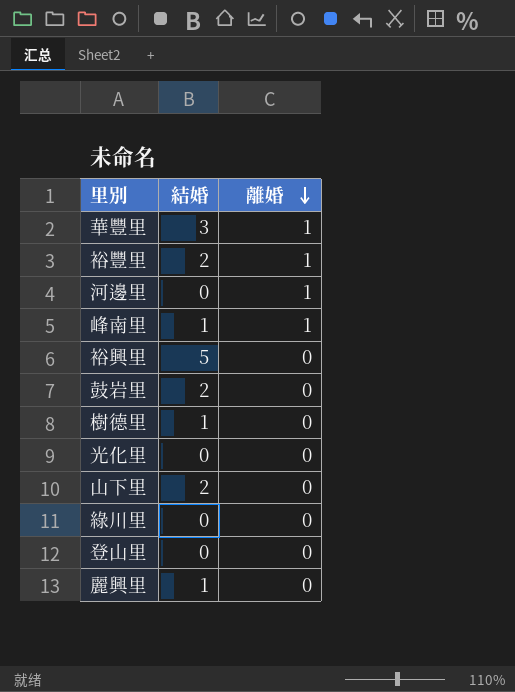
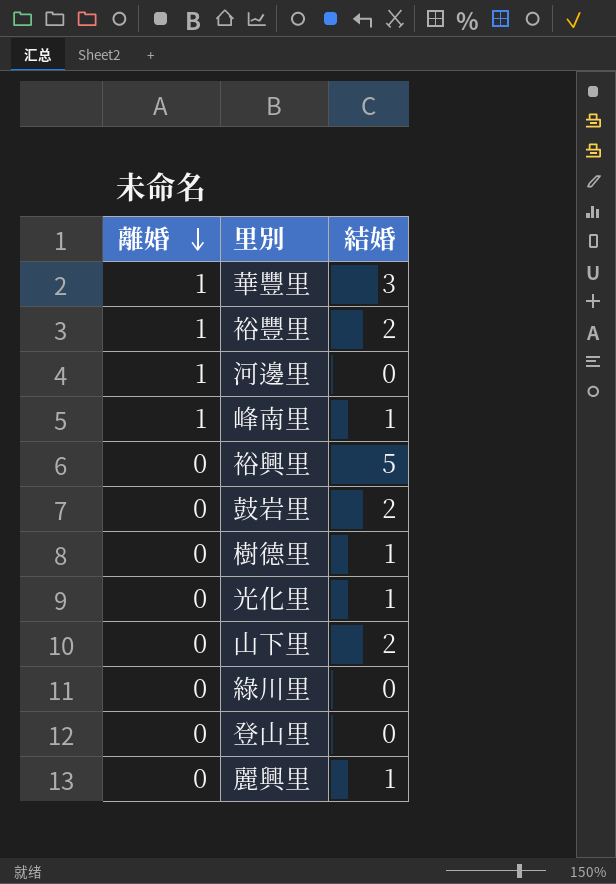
column 離婚 | position: 3 -> 1
光化里 | 結婚: 0 -> 1

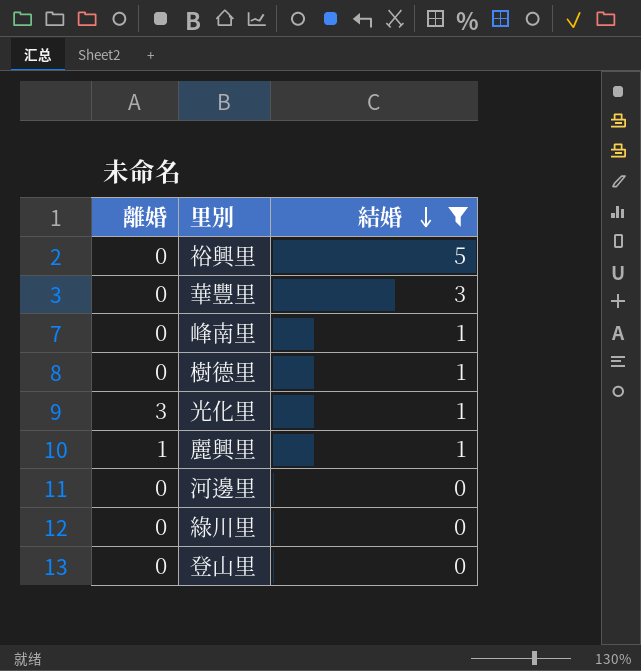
filter: none -> 結婚 != 2
row order: 離婚 descending -> 結婚 descending
華豐里 | 離婚: 1 -> 0
峰南里 | 離婚: 1 -> 0
光化里 | 離婚: 0 -> 3
麗興里 | 離婚: 0 -> 1
河邊里 | 離婚: 1 -> 0

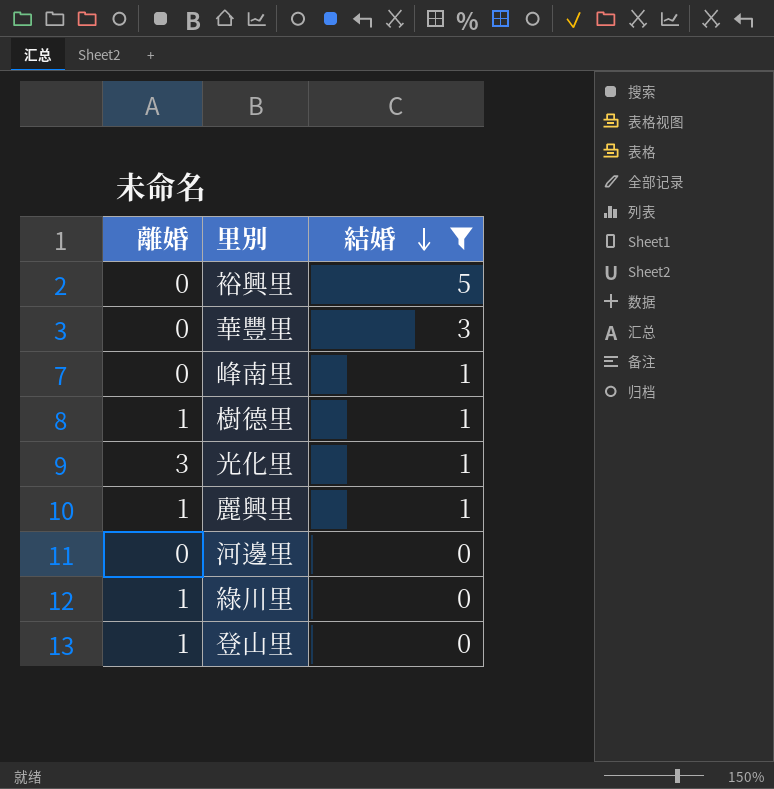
樹德里 | 離婚: 0 -> 1
綠川里 | 離婚: 0 -> 1
登山里 | 離婚: 0 -> 1

